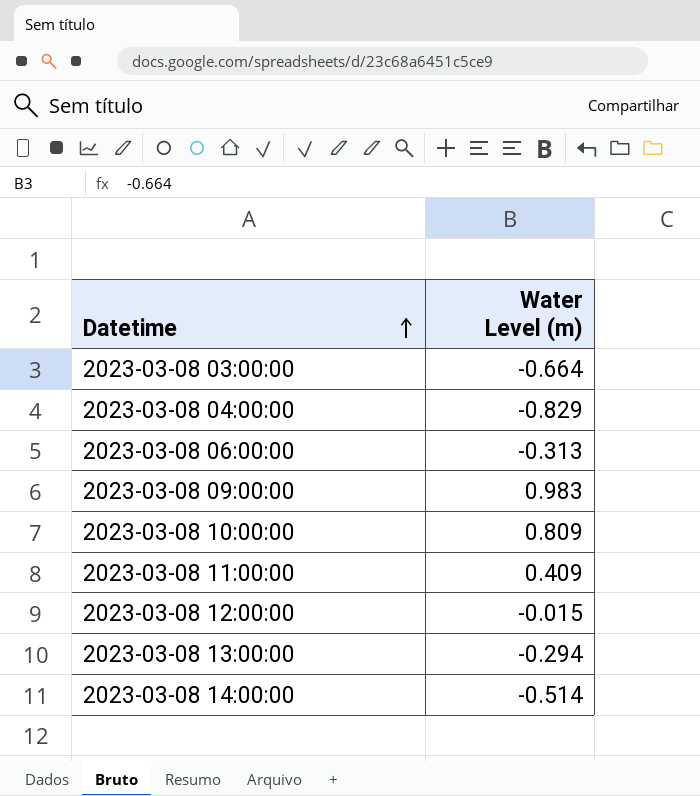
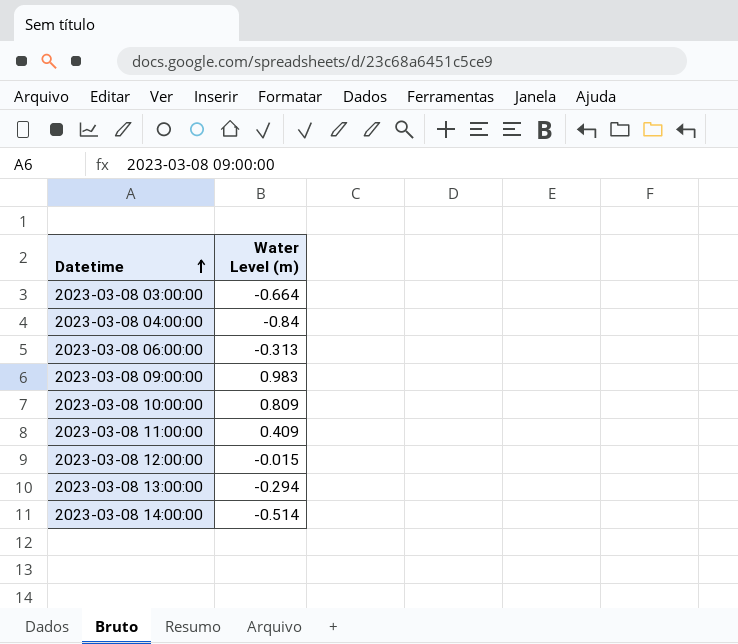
2023-03-08 04:00:00 | Water Level (m): -0.829 -> -0.84

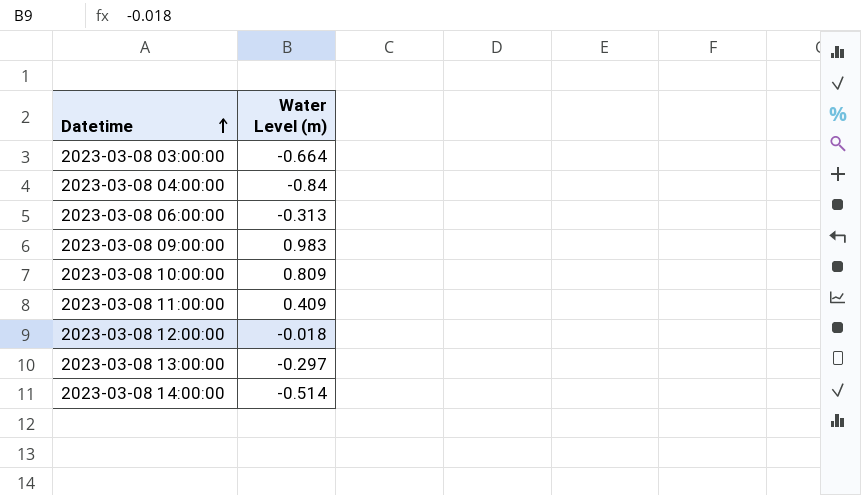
2023-03-08 12:00:00 | Water Level (m): -0.015 -> -0.018
2023-03-08 13:00:00 | Water Level (m): -0.294 -> -0.297

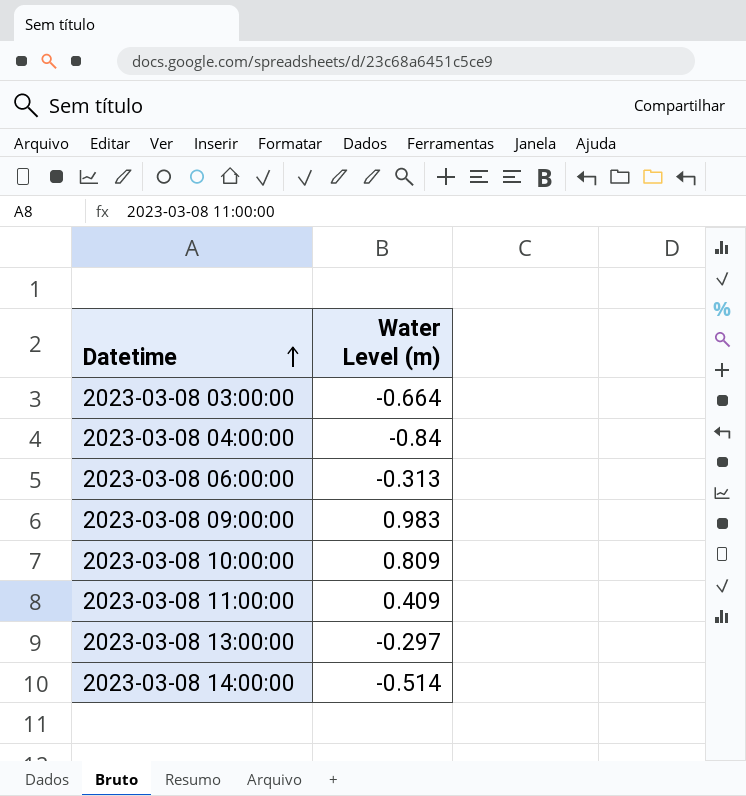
row 2023-03-08 12:00:00: -0.018 -> none

